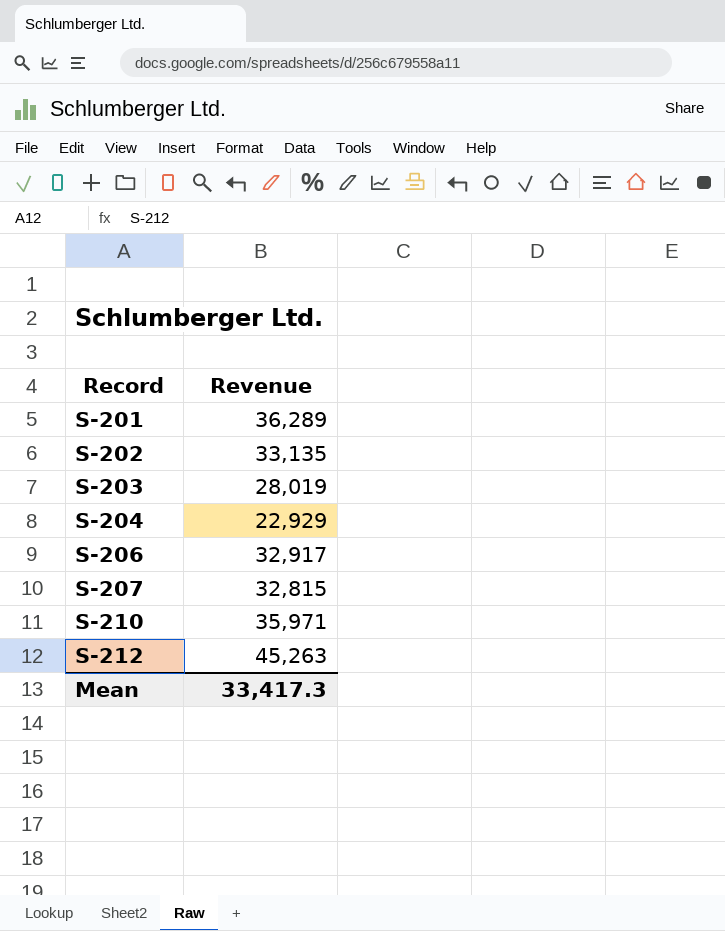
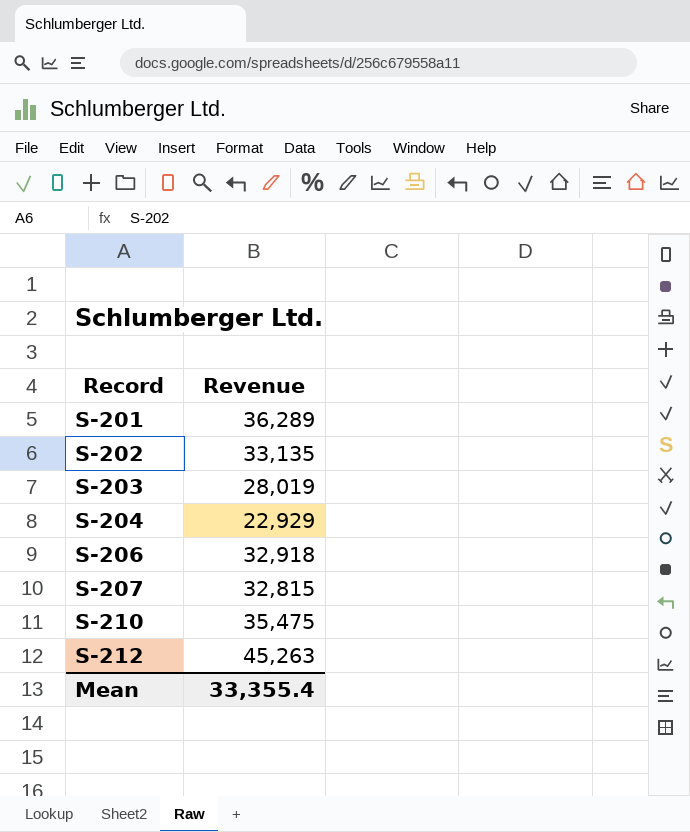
S-206 | Revenue: 32,917 -> 32,918
S-210 | Revenue: 35,971 -> 35,475
Mean | Revenue: 33,417.3 -> 33,355.4

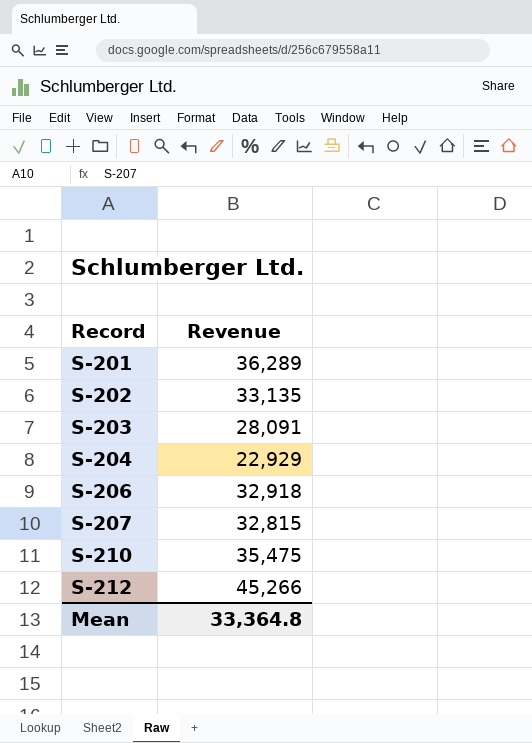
S-203 | Revenue: 28,019 -> 28,091
S-212 | Revenue: 45,263 -> 45,266
Mean | Revenue: 33,355.4 -> 33,364.8

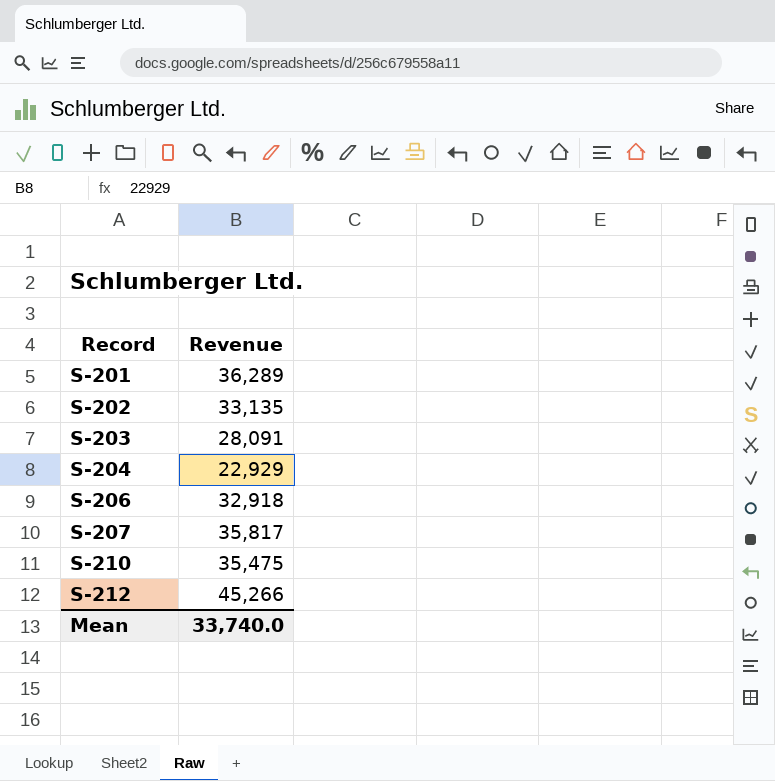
S-207 | Revenue: 32,815 -> 35,817
Mean | Revenue: 33,364.8 -> 33,740.0

